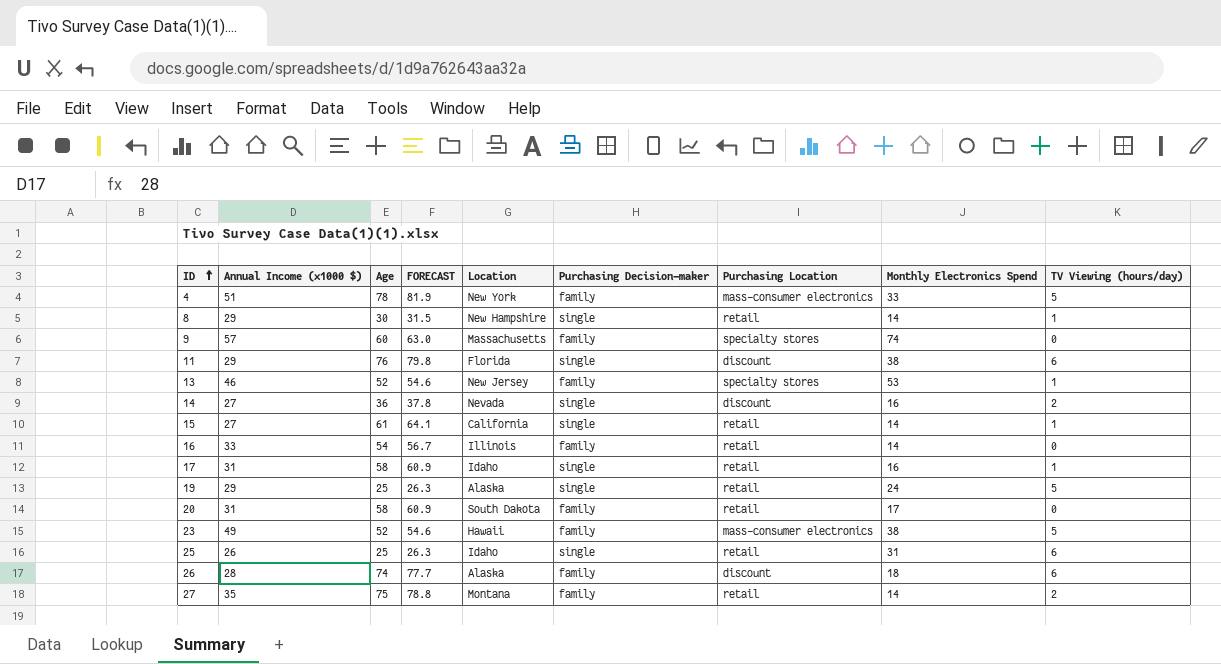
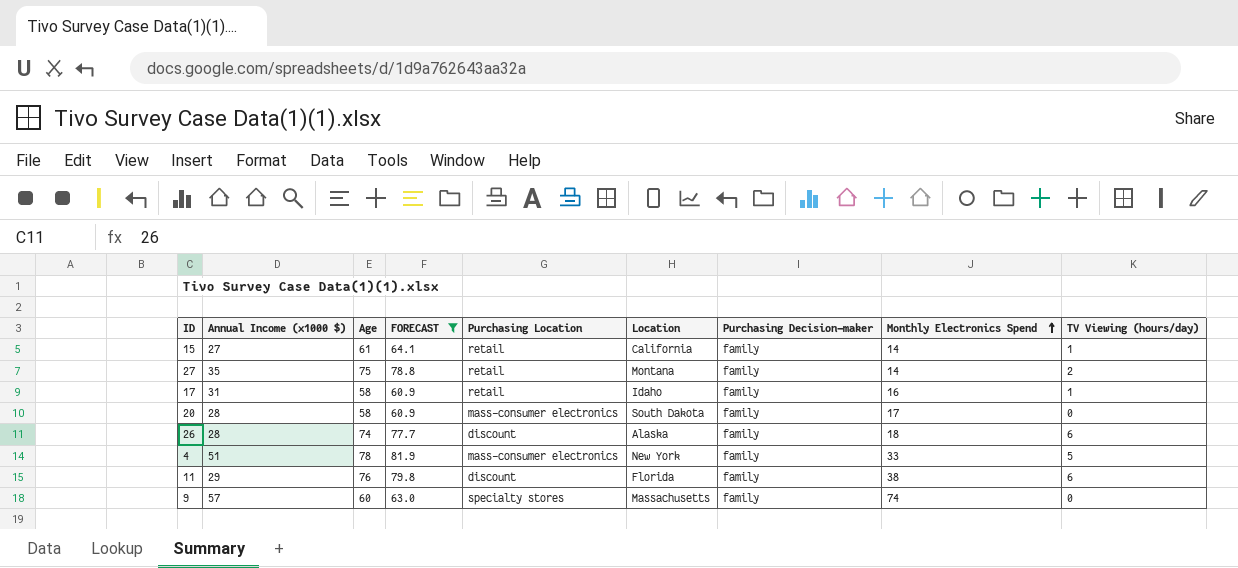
filter: none -> FORECAST >= 60.9
row order: ID ascending -> Monthly Electronics Spend ascending
column Purchasing Location | position: 7 -> 5
15 | Purchasing Decision-maker: single -> family
17 | Purchasing Decision-maker: single -> family
20 | Annual Income (x1000 $): 31 -> 28
20 | Purchasing Location: retail -> mass-consumer electronics
11 | Purchasing Decision-maker: single -> family

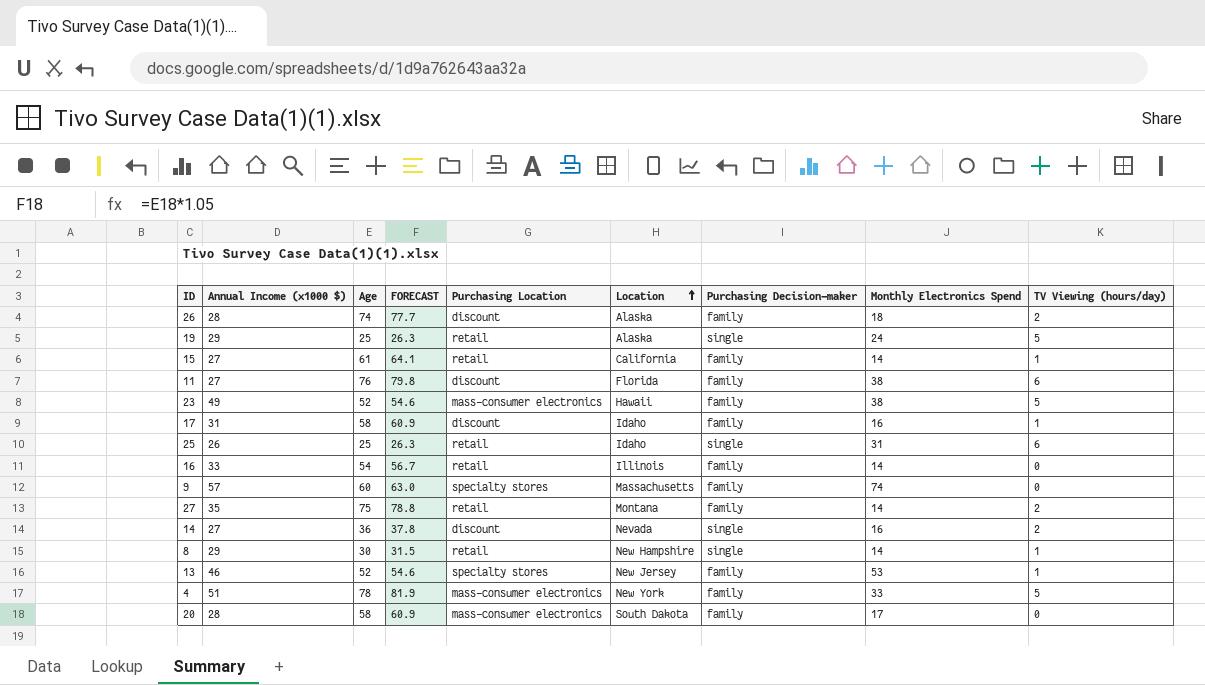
filter: FORECAST >= 60.9 -> none
row order: Monthly Electronics Spend ascending -> Location ascending
26 | TV Viewing (hours/day): 6 -> 2
11 | Annual Income (x1000 $): 29 -> 27
17 | Purchasing Location: retail -> discount

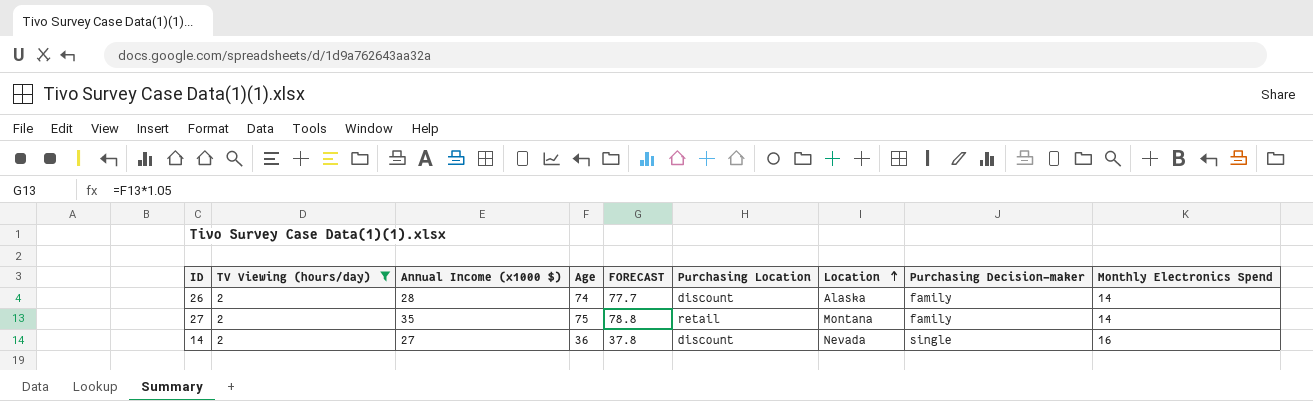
filter: none -> TV Viewing (hours/day) = 2
column TV Viewing (hours/day) | position: 9 -> 2
26 | Monthly Electronics Spend: 18 -> 14

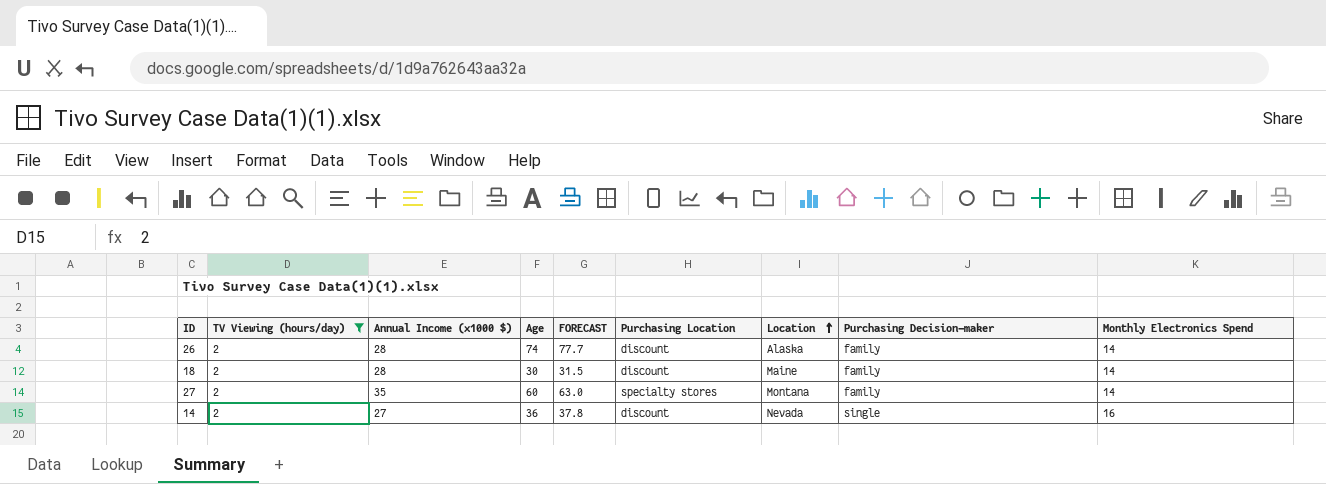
row 18: none -> 2 | 28 | 30 | 31.5 | discount | Maine | family | 14
27 | Age: 75 -> 60
27 | FORECAST: 78.8 -> 63.0
27 | Purchasing Location: retail -> specialty stores

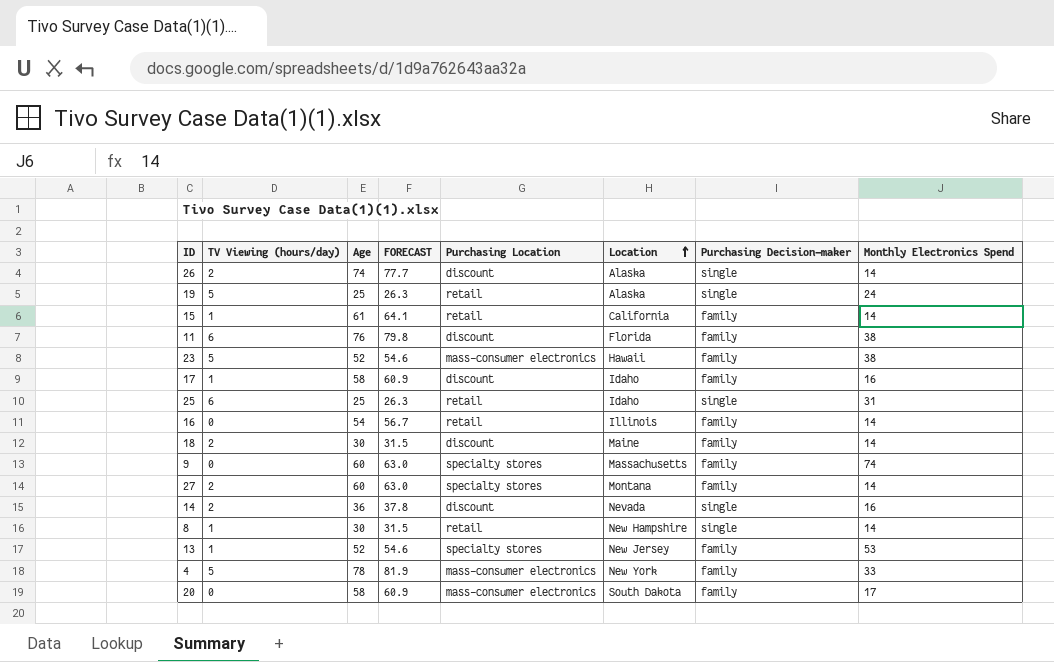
filter: TV Viewing (hours/day) = 2 -> none
column Annual Income (x1000 $) | position: 3 -> none
26 | Purchasing Decision-maker: family -> single

